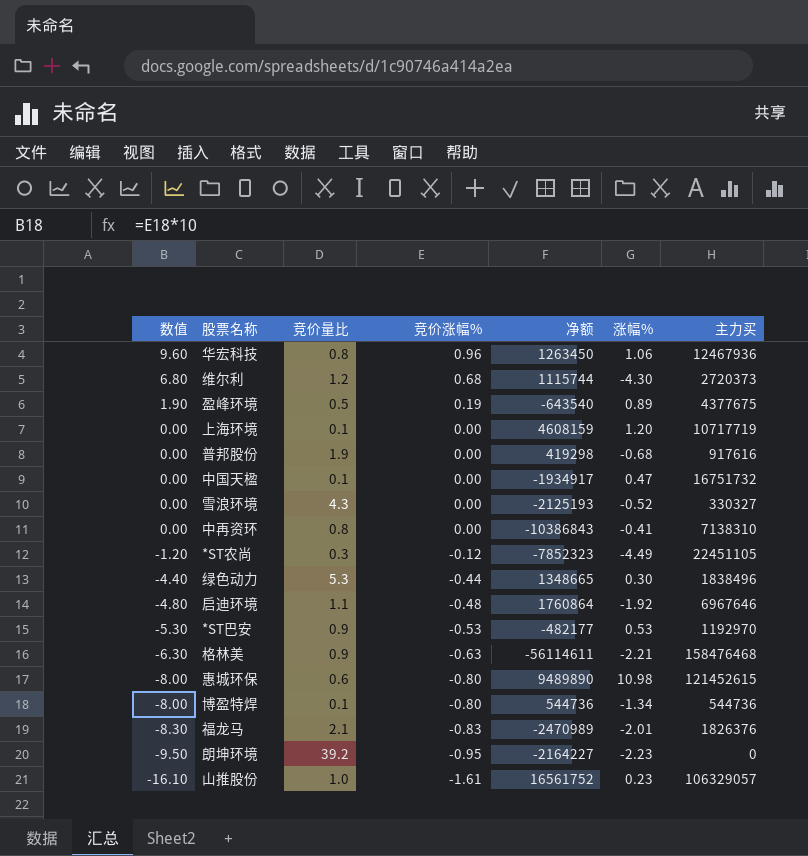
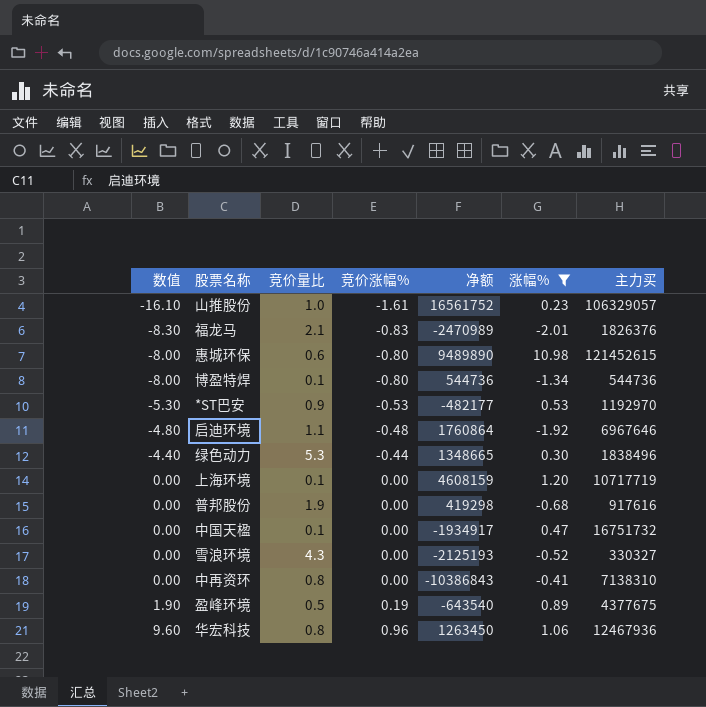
filter: none -> 涨幅% >= -2.01
row order: 数值 descending -> 数值 ascending

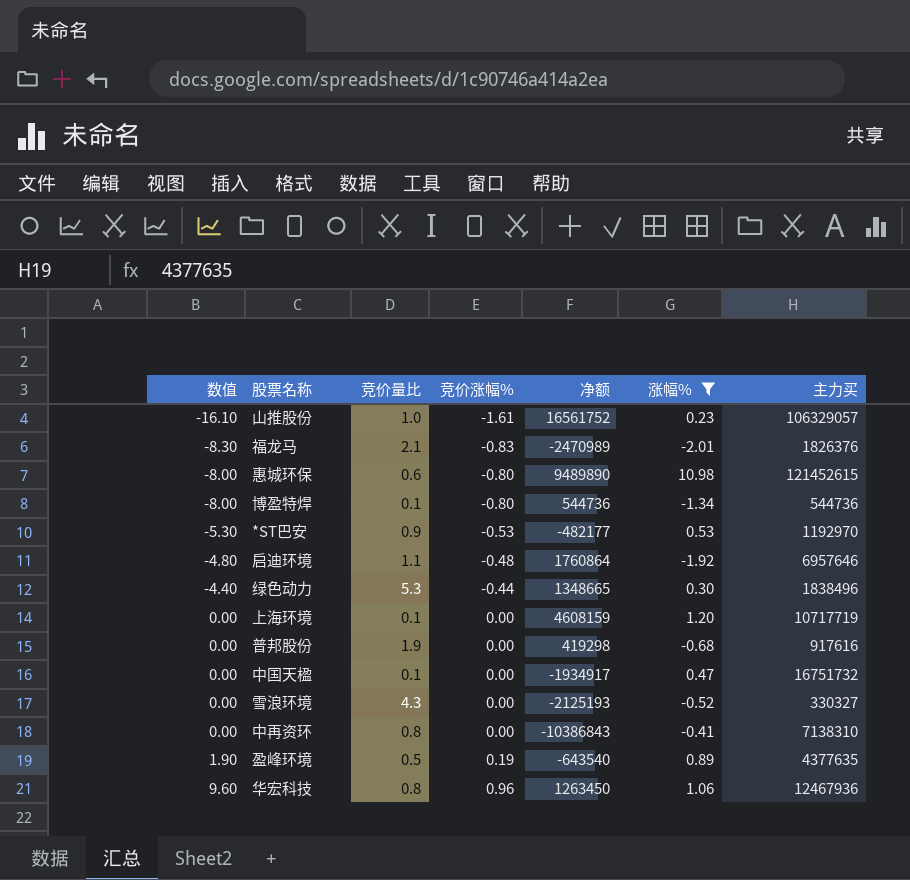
启迪环境 | 主力买: 6967646 -> 6957646
盈峰环境 | 主力买: 4377675 -> 4377635

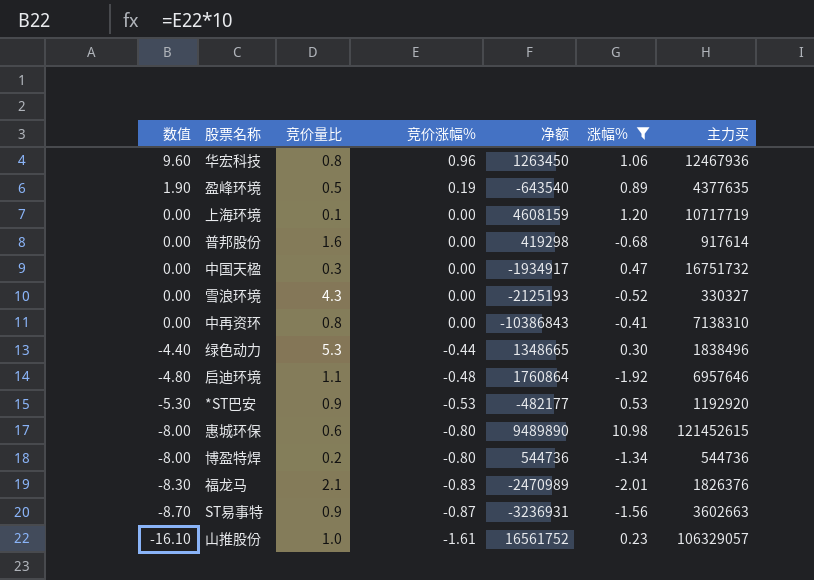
row order: 数值 ascending -> 数值 descending
普邦股份 | 竞价量比: 1.9 -> 1.6
普邦股份 | 主力买: 917616 -> 917614
中国天楹 | 竞价量比: 0.1 -> 0.3
*ST巴安 | 主力买: 1192970 -> 1192920
博盈特焊 | 竞价量比: 0.1 -> 0.2
row ST易事特: none -> -8.70 | 0.9 | -0.87 | -3236931 | -1.56 | 3602663

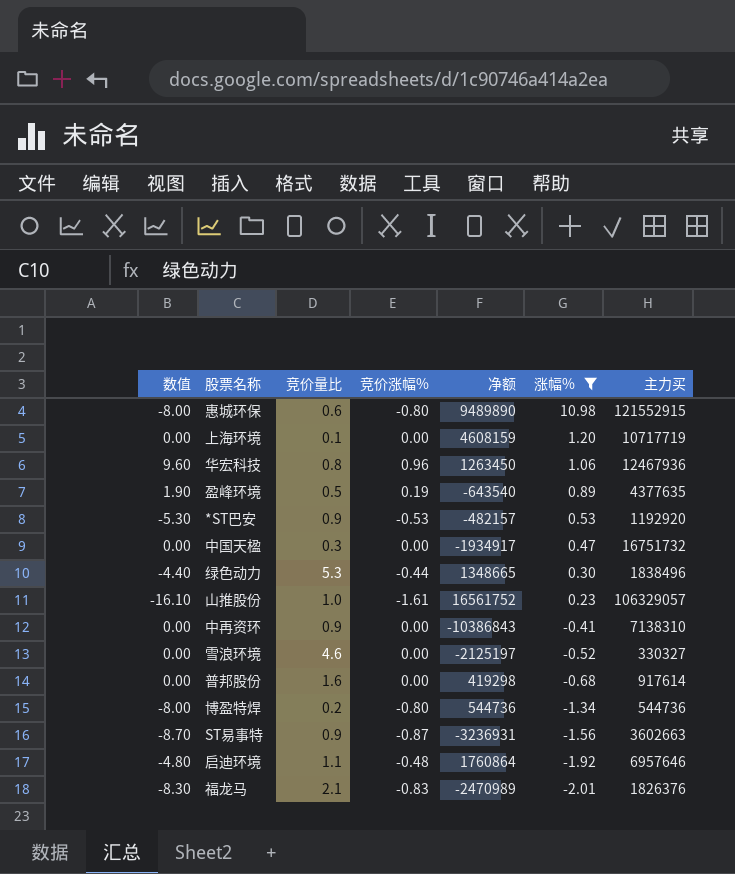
row order: 数值 descending -> 涨幅% descending
惠城环保 | 主力买: 121452615 -> 121552915
*ST巴安 | 净额: -482177 -> -482157
中再资环 | 竞价量比: 0.8 -> 0.9
雪浪环境 | 竞价量比: 4.3 -> 4.6
雪浪环境 | 净额: -2125193 -> -2125197

